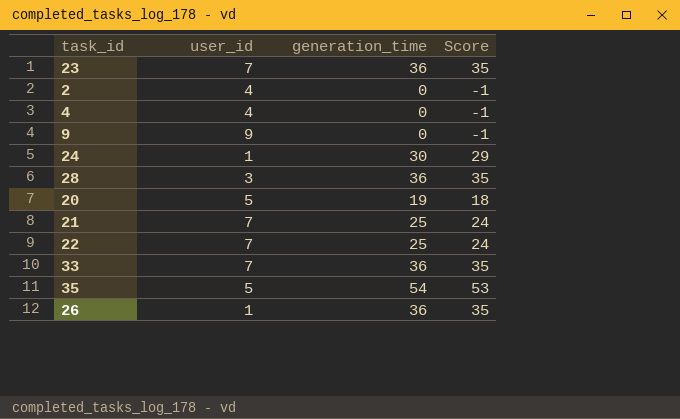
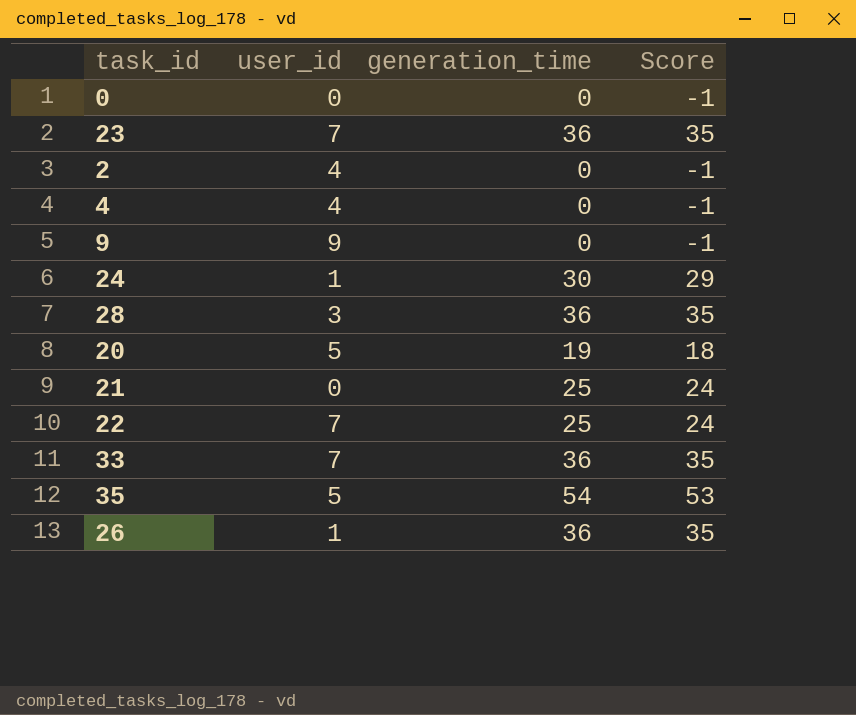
row 0: none -> 0 | 0 | -1
21 | user_id: 7 -> 0

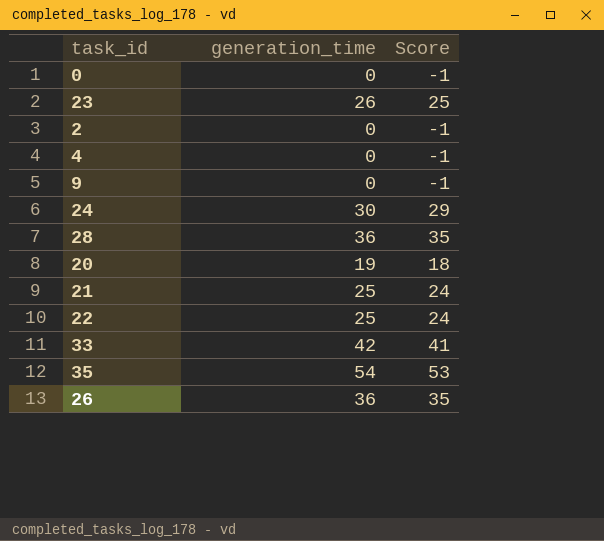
column user_id | position: 2 -> none
23 | generation_time: 36 -> 26
23 | Score: 35 -> 25
33 | generation_time: 36 -> 42
33 | Score: 35 -> 41

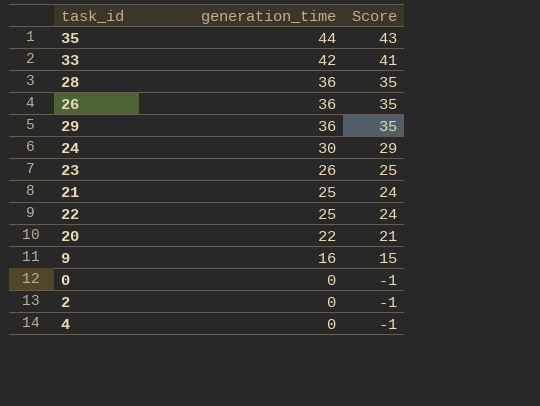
row order: none -> generation_time descending
35 | generation_time: 54 -> 44
35 | Score: 53 -> 43
row 29: none -> 36 | 35
20 | generation_time: 19 -> 22
20 | Score: 18 -> 21
9 | generation_time: 0 -> 16
9 | Score: -1 -> 15

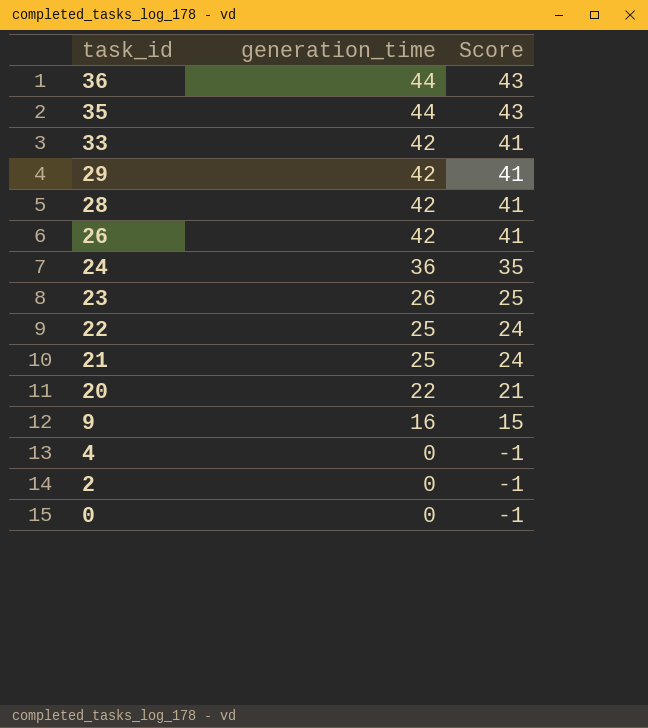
row order: generation_time descending -> task_id descending
row 36: none -> 44 | 43
29 | generation_time: 36 -> 42
29 | Score: 35 -> 41
28 | generation_time: 36 -> 42
28 | Score: 35 -> 41
26 | generation_time: 36 -> 42
26 | Score: 35 -> 41
24 | generation_time: 30 -> 36
24 | Score: 29 -> 35

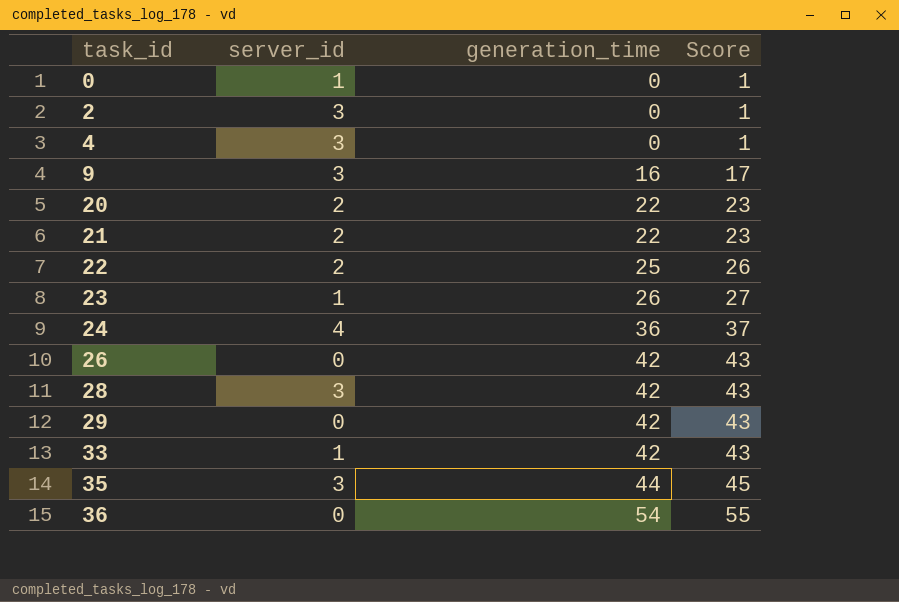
row order: task_id descending -> task_id ascending
column server_id | position: none -> 2
column Score | formula: [generation_time] - 1 -> [generation_time] + 1
21 | generation_time: 25 -> 22
36 | generation_time: 44 -> 54

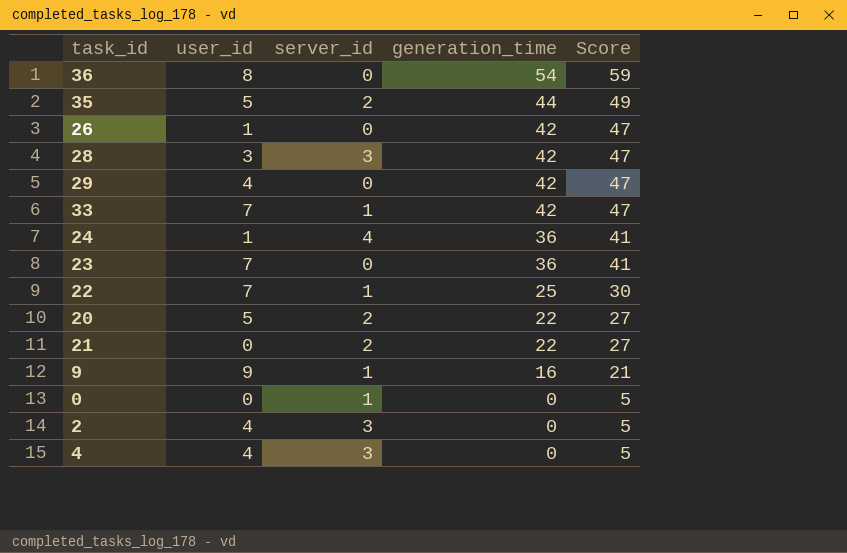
row order: task_id ascending -> generation_time descending
column user_id | position: none -> 2
column Score | formula: [generation_time] + 1 -> [generation_time] + 5
35 | server_id: 3 -> 2
23 | server_id: 1 -> 0
23 | generation_time: 26 -> 36
22 | server_id: 2 -> 1
9 | server_id: 3 -> 1

